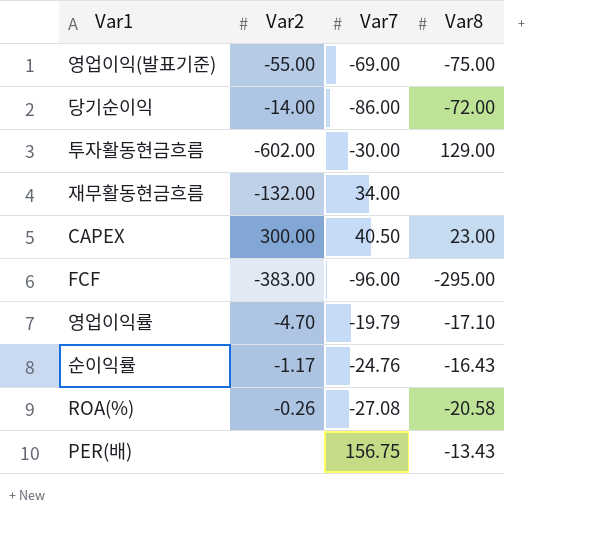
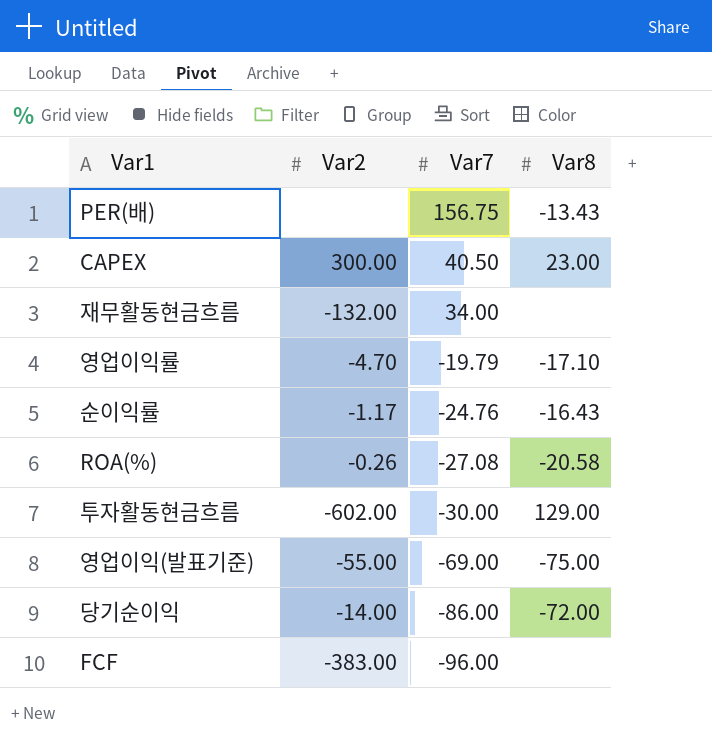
row order: none -> Var7 descending
FCF | Var8: -295.00 -> none

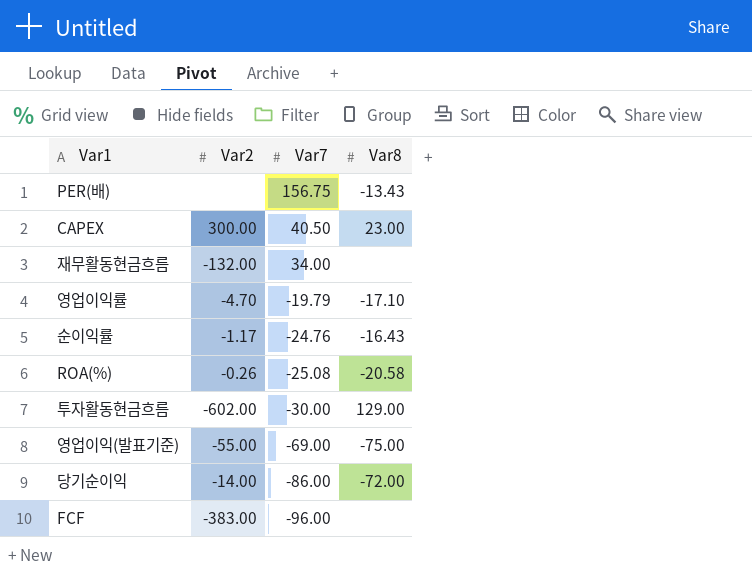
ROA(%) | Var7: -27.08 -> -25.08

